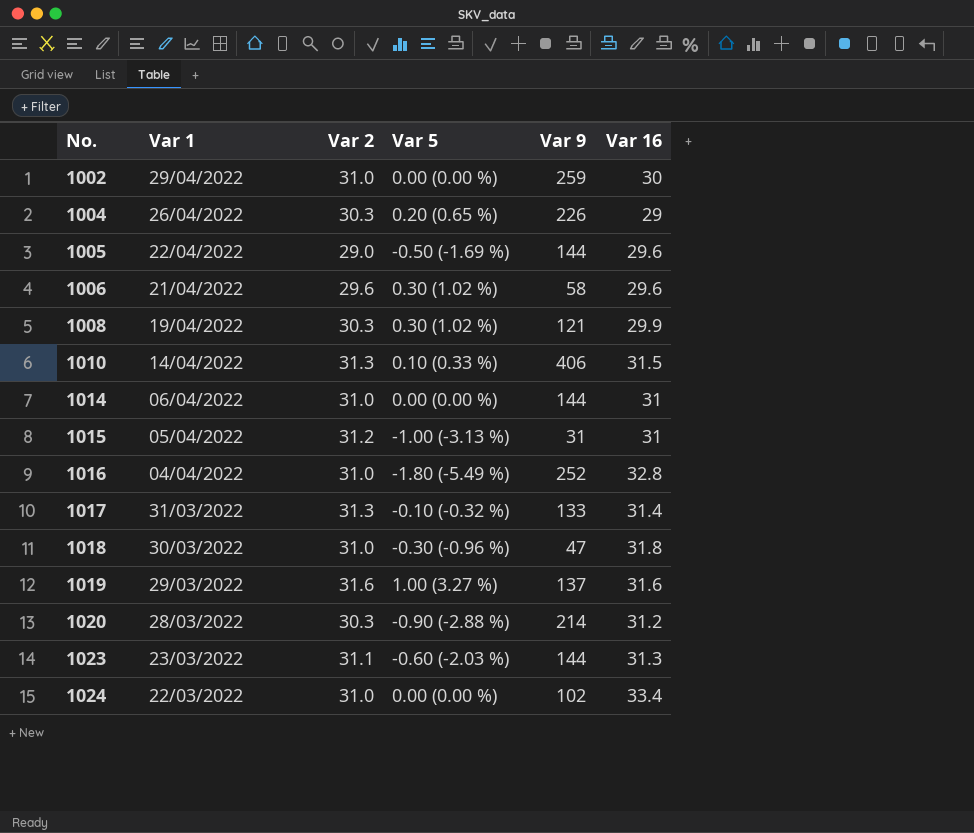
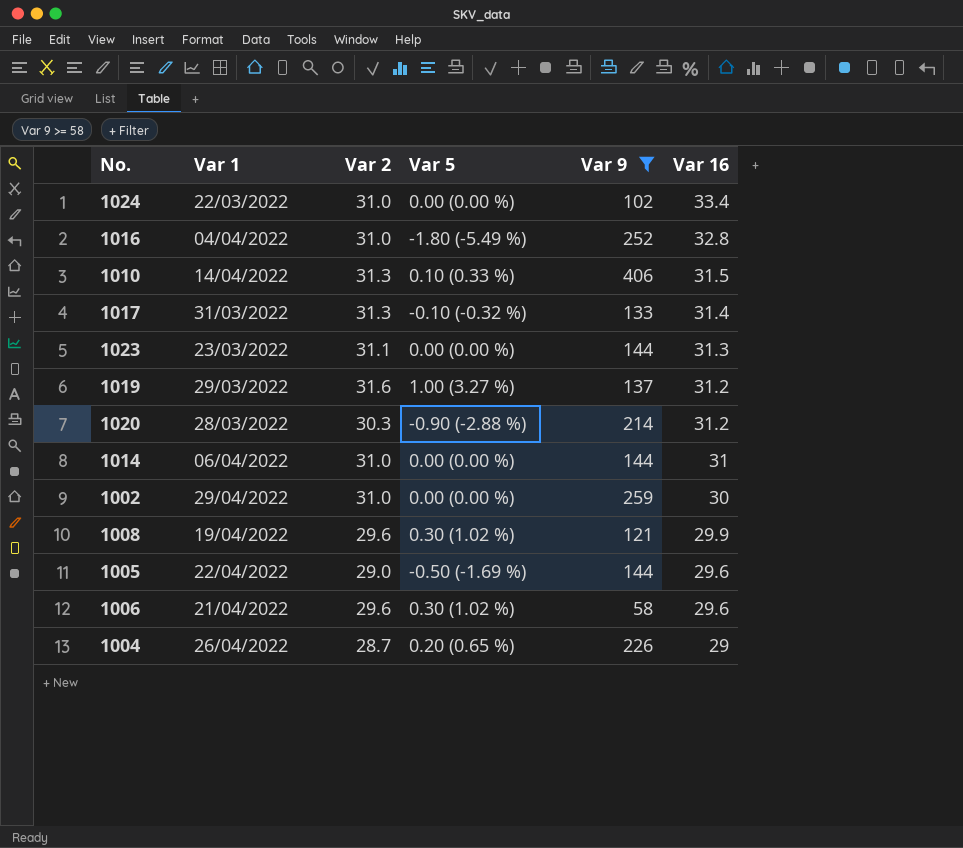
filter: none -> Var 9 >= 58
row order: No. ascending -> Var 16 descending
1023 | Var 5: -0.60 (-2.03 %) -> 0.00 (0.00 %)
1019 | Var 16: 31.6 -> 31.2
1008 | Var 2: 30.3 -> 29.6
1004 | Var 2: 30.3 -> 28.7

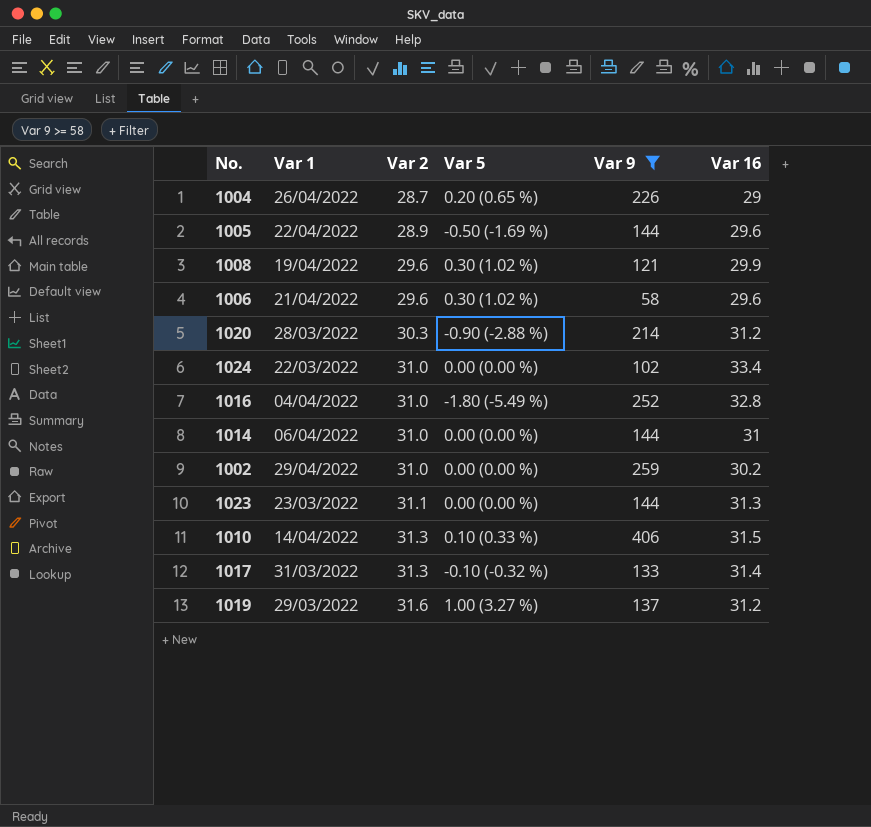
row order: Var 16 descending -> Var 2 ascending
1005 | Var 2: 29.0 -> 28.9
1002 | Var 16: 30 -> 30.2

